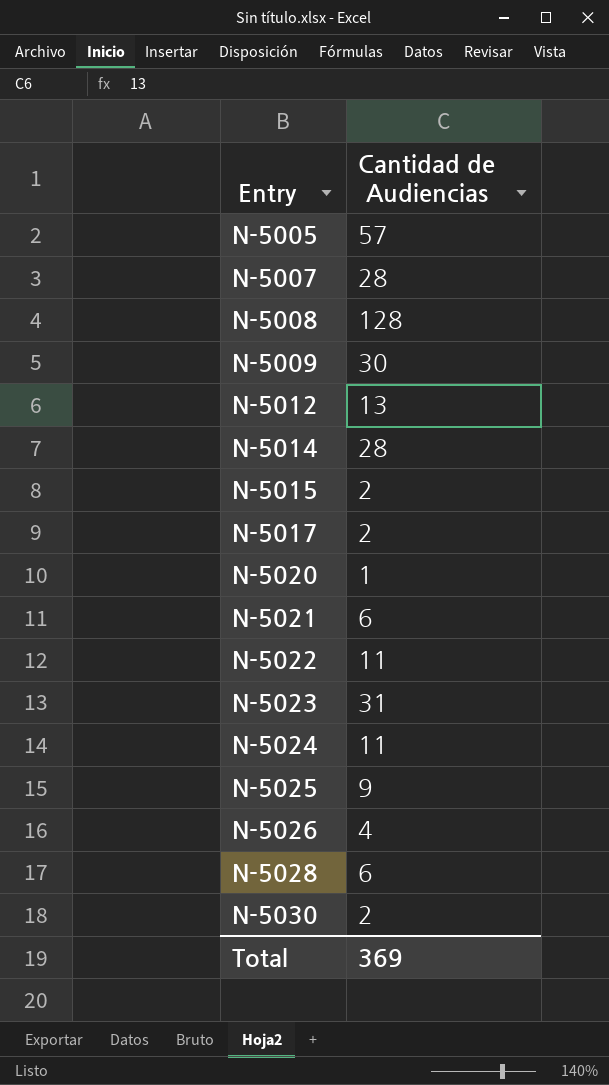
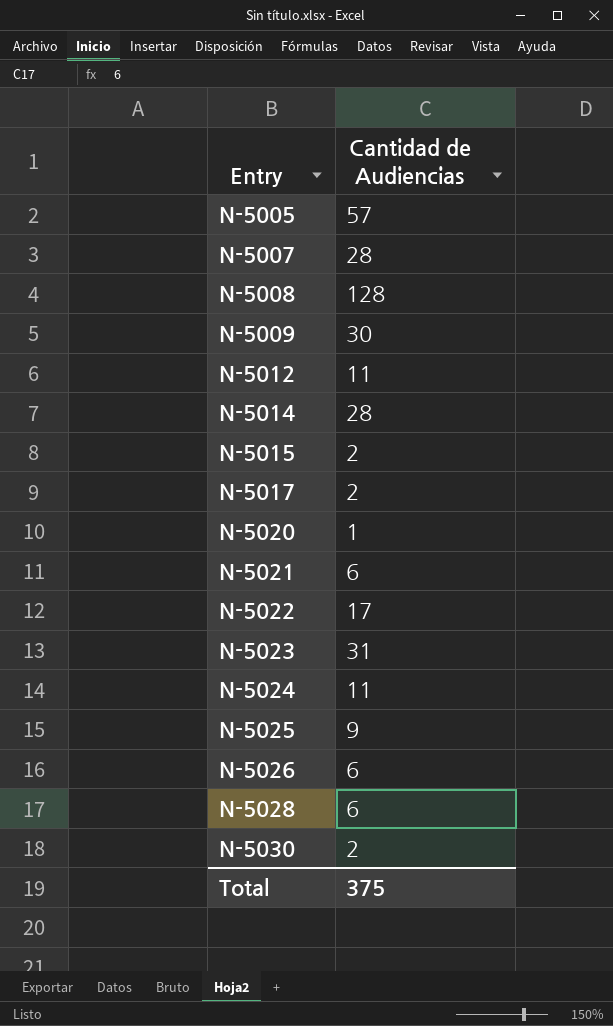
N-5012 | Cantidad de Audiencias: 13 -> 11
N-5022 | Cantidad de Audiencias: 11 -> 17
N-5026 | Cantidad de Audiencias: 4 -> 6
Total | Cantidad de Audiencias: 369 -> 375

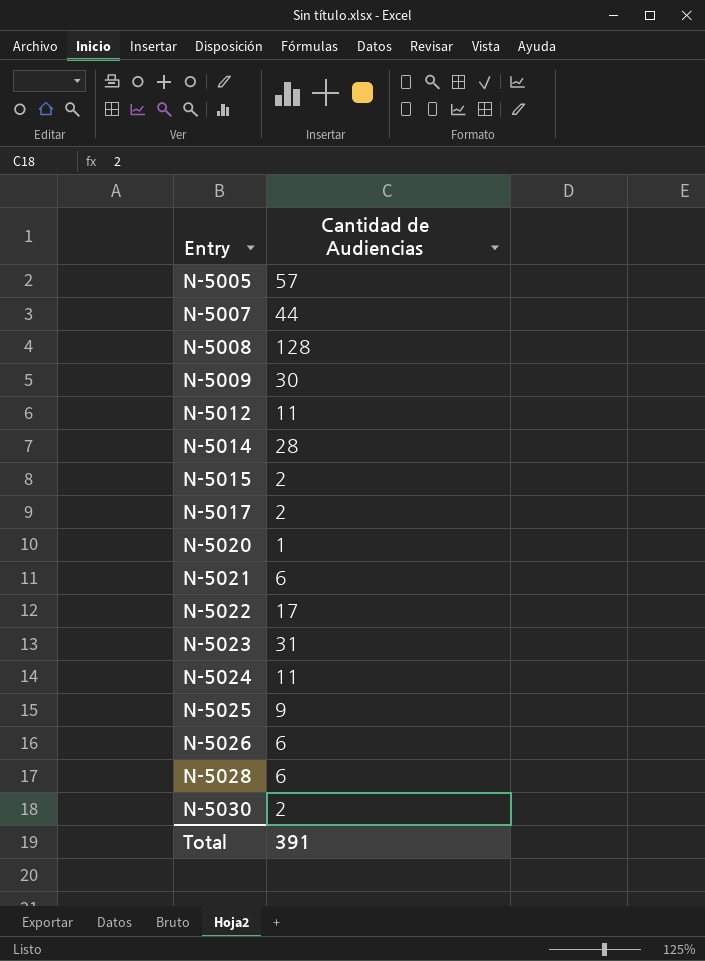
N-5007 | Cantidad de Audiencias: 28 -> 44
Total | Cantidad de Audiencias: 375 -> 391

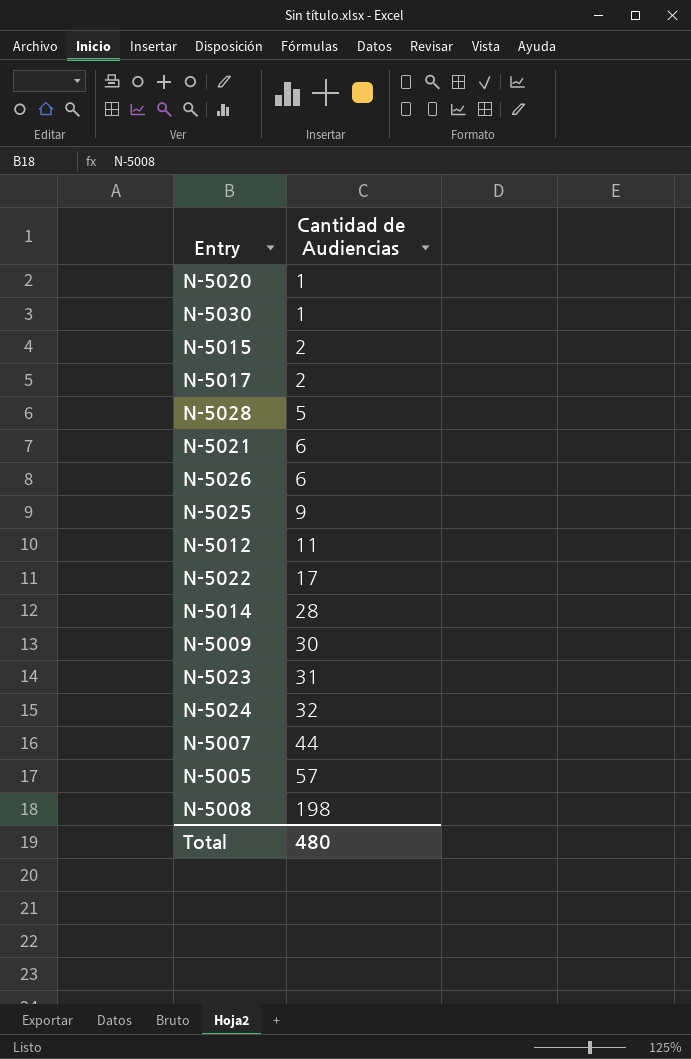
row order: Entry ascending -> Cantidad de Audiencias ascending
N-5030 | Cantidad de Audiencias: 2 -> 1
N-5028 | Cantidad de Audiencias: 6 -> 5
N-5024 | Cantidad de Audiencias: 11 -> 32
N-5008 | Cantidad de Audiencias: 128 -> 198
Total | Cantidad de Audiencias: 391 -> 480

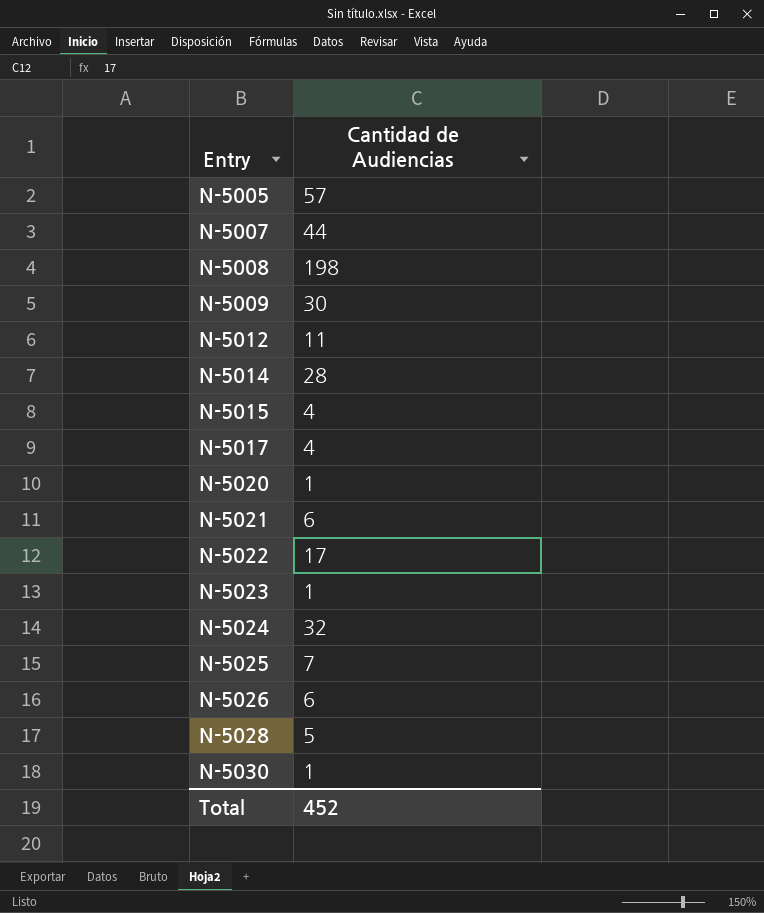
row order: Cantidad de Audiencias ascending -> Entry ascending
N-5015 | Cantidad de Audiencias: 2 -> 4
N-5017 | Cantidad de Audiencias: 2 -> 4
N-5023 | Cantidad de Audiencias: 31 -> 1
N-5025 | Cantidad de Audiencias: 9 -> 7
Total | Cantidad de Audiencias: 480 -> 452

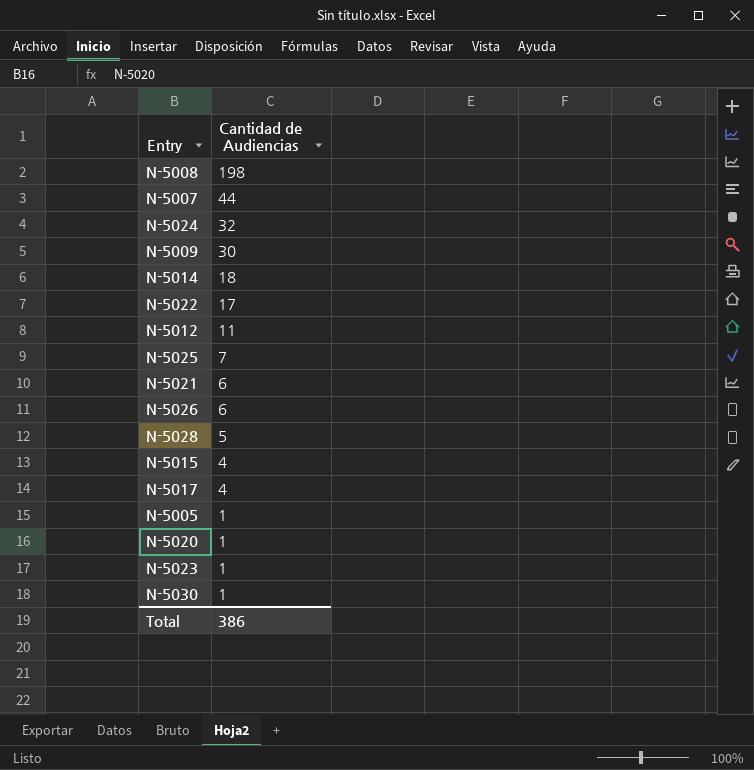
row order: Entry ascending -> Cantidad de Audiencias descending
N-5014 | Cantidad de Audiencias: 28 -> 18
N-5005 | Cantidad de Audiencias: 57 -> 1
Total | Cantidad de Audiencias: 452 -> 386

